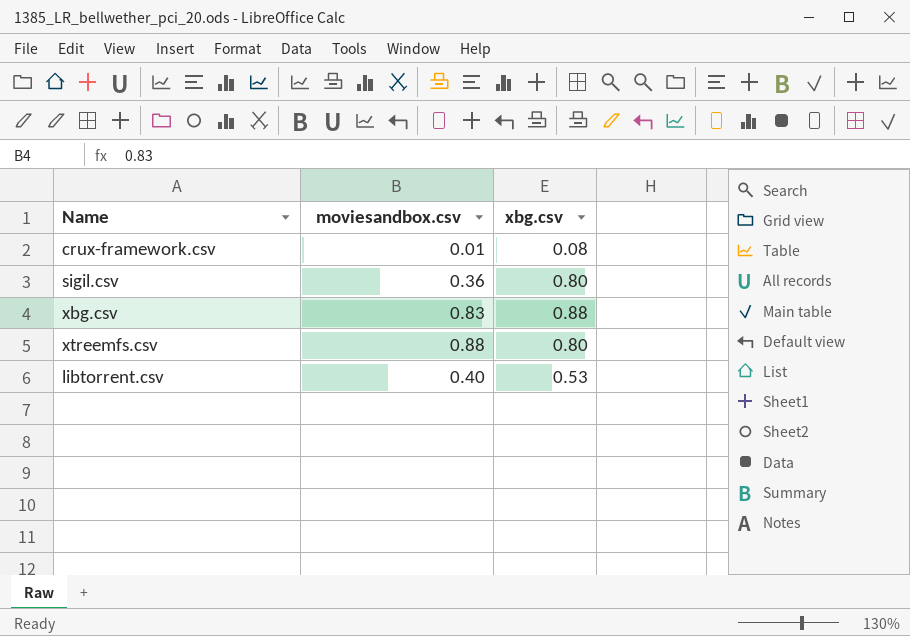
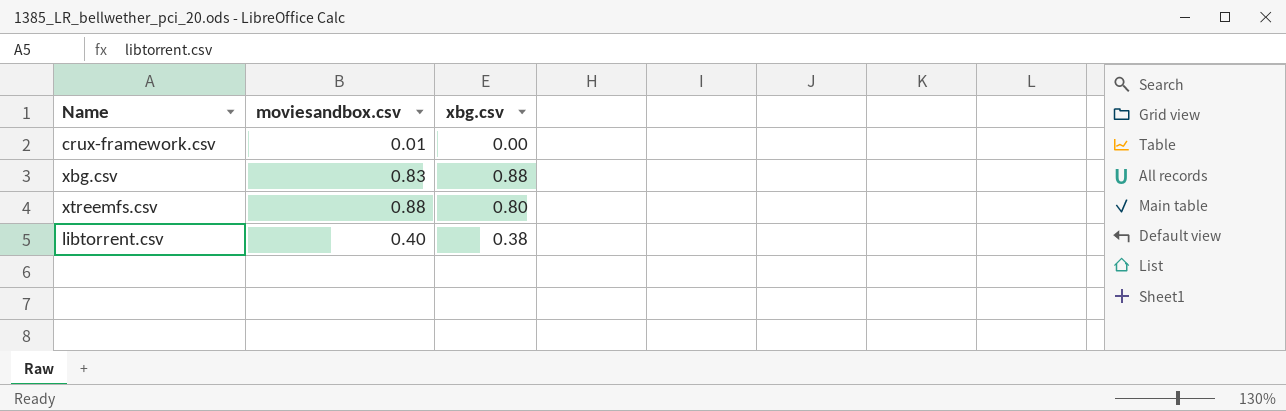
row sigil.csv: 0.36 | 0.80 -> none
crux-framework.csv | xbg.csv: 0.08 -> 0.00
libtorrent.csv | xbg.csv: 0.53 -> 0.38

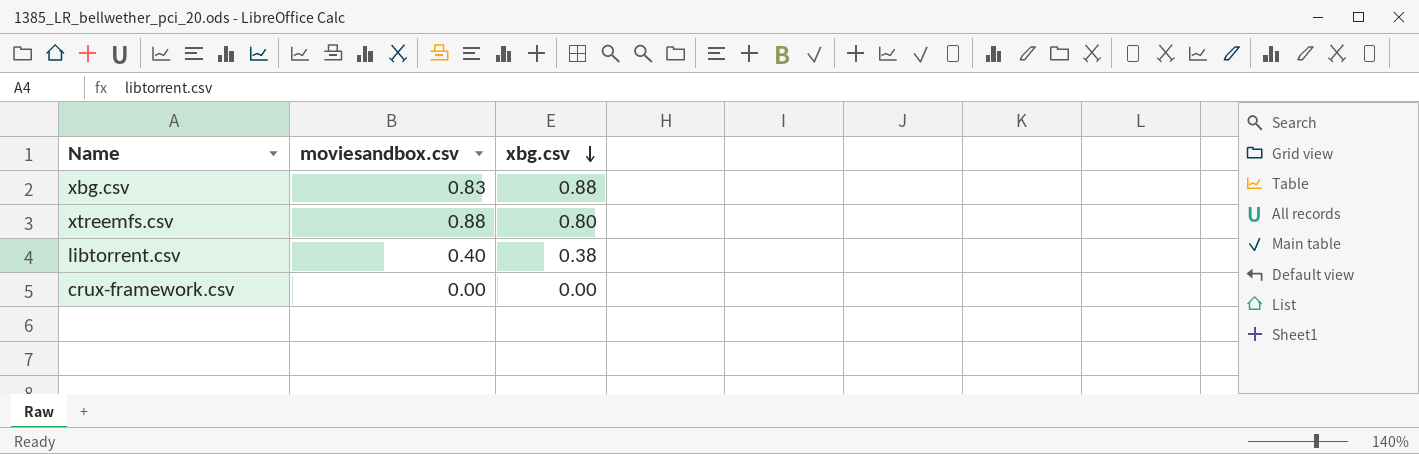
row order: none -> xbg.csv descending
crux-framework.csv | moviesandbox.csv: 0.01 -> 0.00

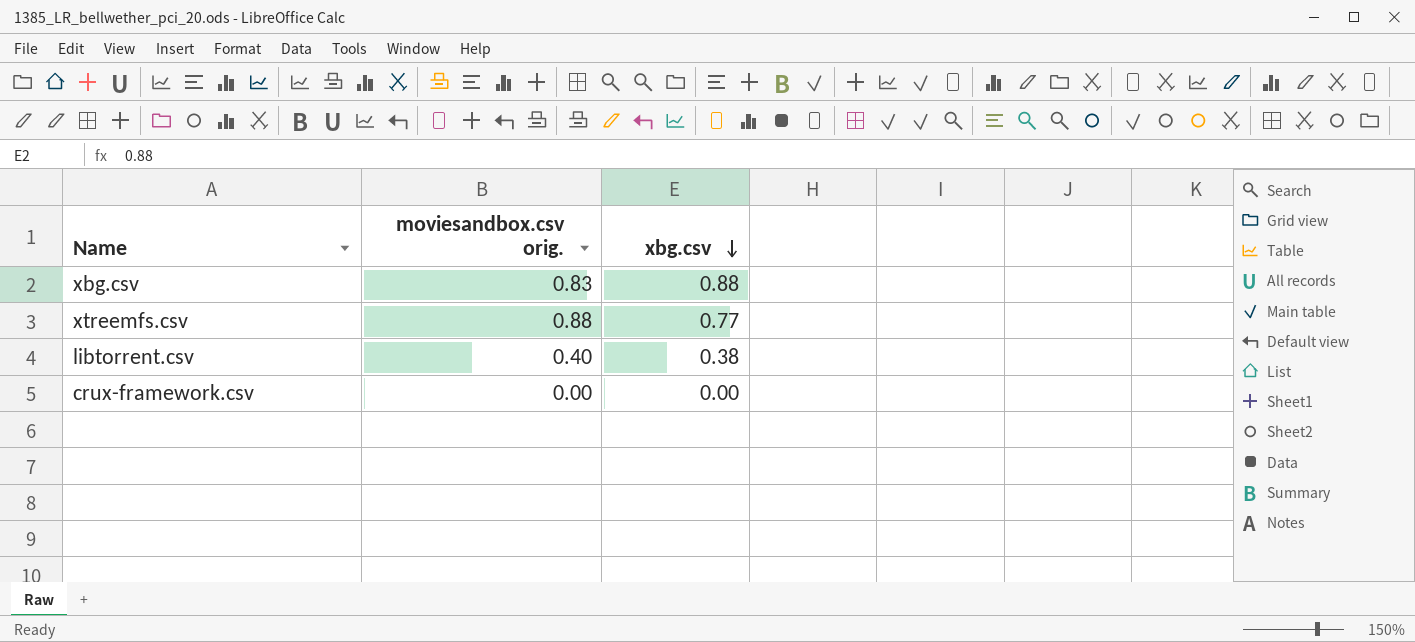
column name: moviesandbox.csv -> moviesandbox.csv orig.
xtreemfs.csv | xbg.csv: 0.80 -> 0.77

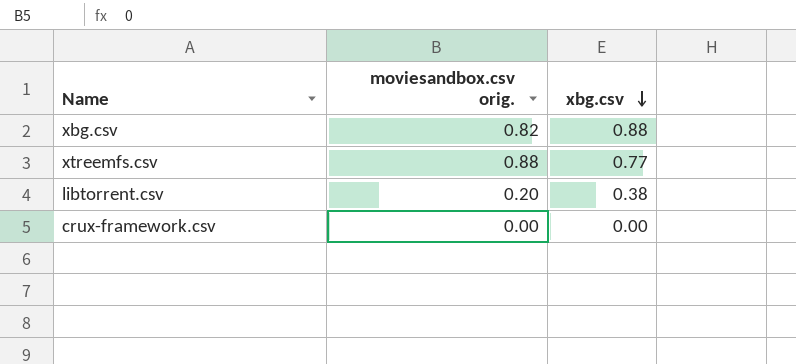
xbg.csv | moviesandbox.csv orig.: 0.83 -> 0.82
libtorrent.csv | moviesandbox.csv orig.: 0.40 -> 0.20

